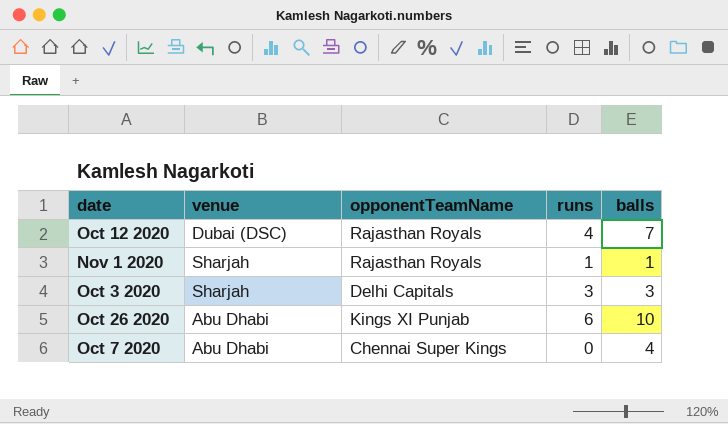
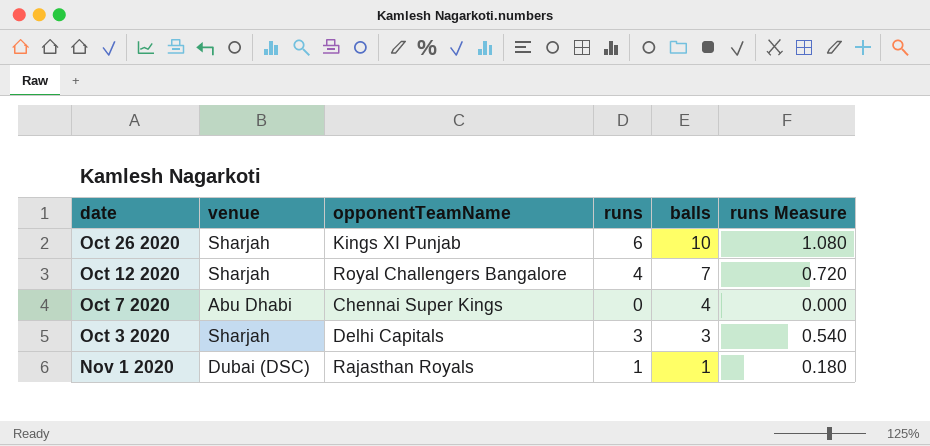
row order: none -> balls descending
column runs Measure | formula: none -> [runs] * 0.18
Oct 26 2020 | venue: Abu Dhabi -> Sharjah
Oct 12 2020 | venue: Dubai (DSC) -> Sharjah
Oct 12 2020 | opponentTeamName: Rajasthan Royals -> Royal Challengers Bangalore
Nov 1 2020 | venue: Sharjah -> Dubai (DSC)

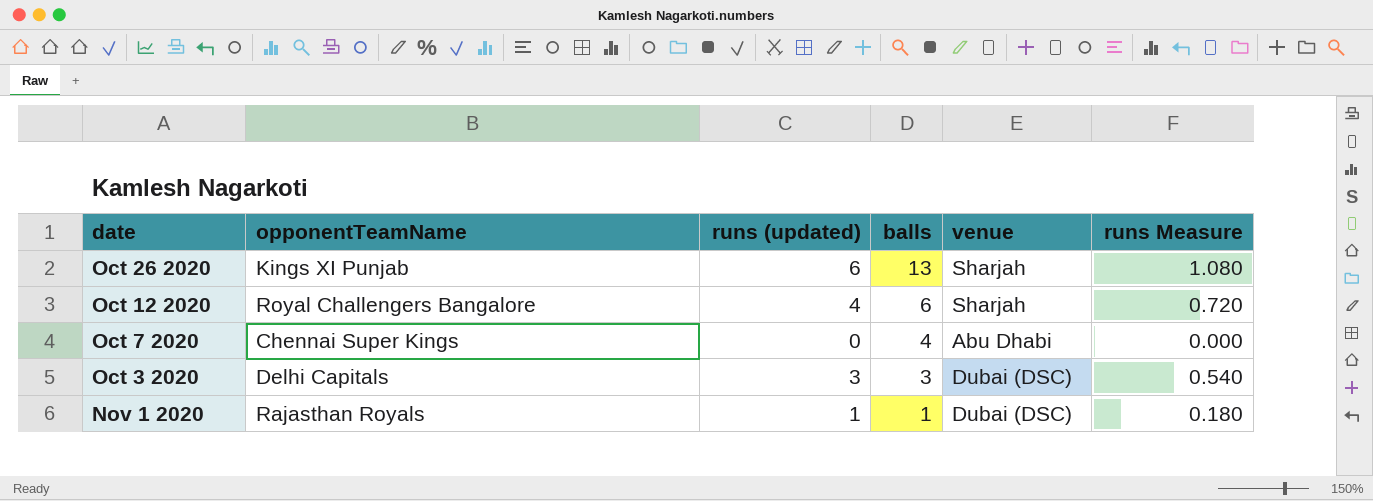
column name: runs -> runs (updated)
column venue | position: 2 -> 5
Oct 26 2020 | balls: 10 -> 13
Oct 12 2020 | balls: 7 -> 6
Oct 3 2020 | venue: Sharjah -> Dubai (DSC)

